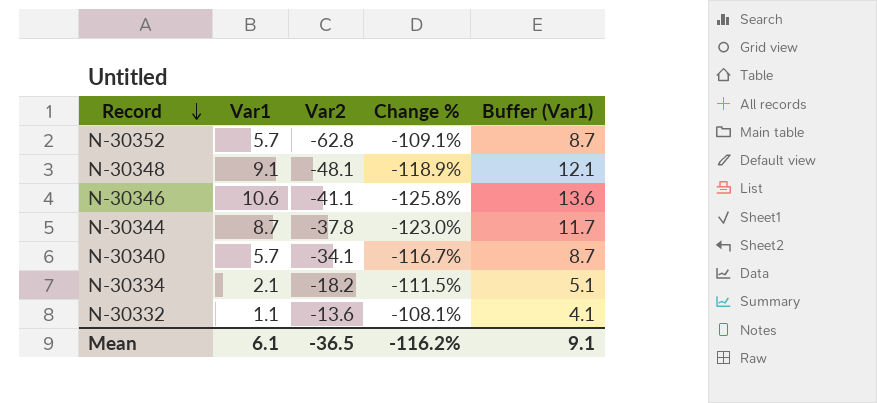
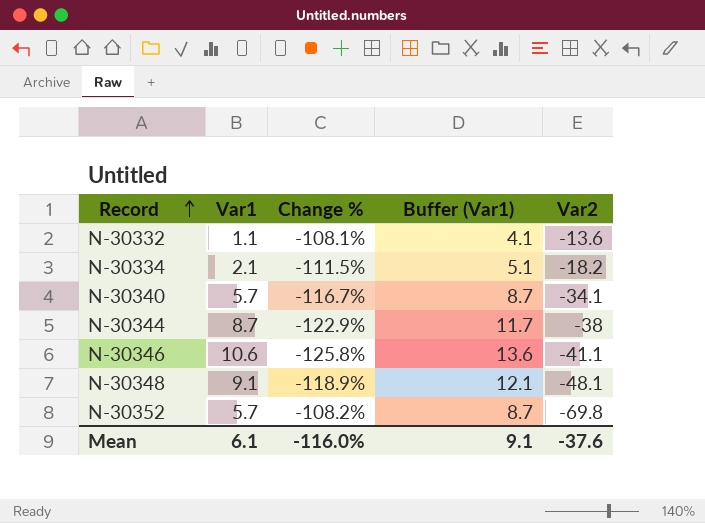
row order: Record descending -> Record ascending
column Var2 | position: 3 -> 5
N-30344 | Change %: -123.0% -> -122.9%
N-30344 | Var2: -37.8 -> -38
N-30352 | Change %: -109.1% -> -108.2%
N-30352 | Var2: -62.8 -> -69.8
Mean | Change %: -116.2% -> -116.0%
Mean | Var2: -36.5 -> -37.6

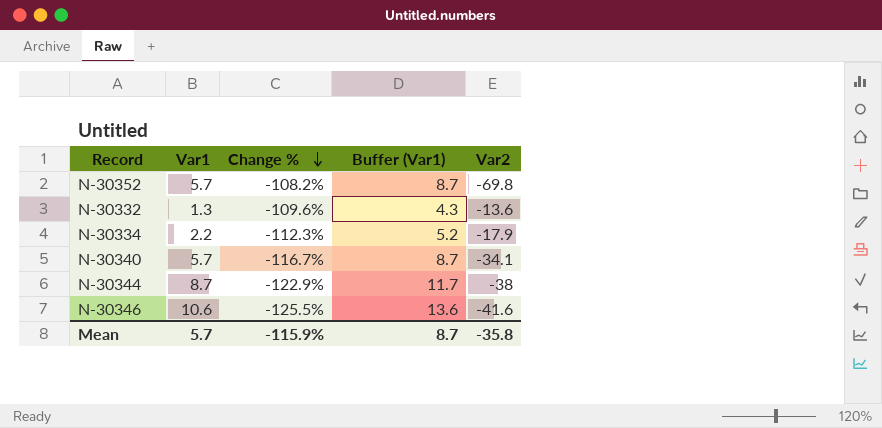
row order: Record ascending -> Change % descending
row N-30348: 9.1 | -118.9% | 12.1 | -48.1 -> none
N-30332 | Var1: 1.1 -> 1.3
N-30332 | Change %: -108.1% -> -109.6%
N-30332 | Buffer (Var1): 4.1 -> 4.3
N-30334 | Var1: 2.1 -> 2.2
N-30334 | Change %: -111.5% -> -112.3%
N-30334 | Buffer (Var1): 5.1 -> 5.2
N-30334 | Var2: -18.2 -> -17.9
N-30346 | Change %: -125.8% -> -125.5%
N-30346 | Var2: -41.1 -> -41.6
Mean | Var1: 6.1 -> 5.7
Mean | Change %: -116.0% -> -115.9%
Mean | Buffer (Var1): 9.1 -> 8.7
Mean | Var2: -37.6 -> -35.8

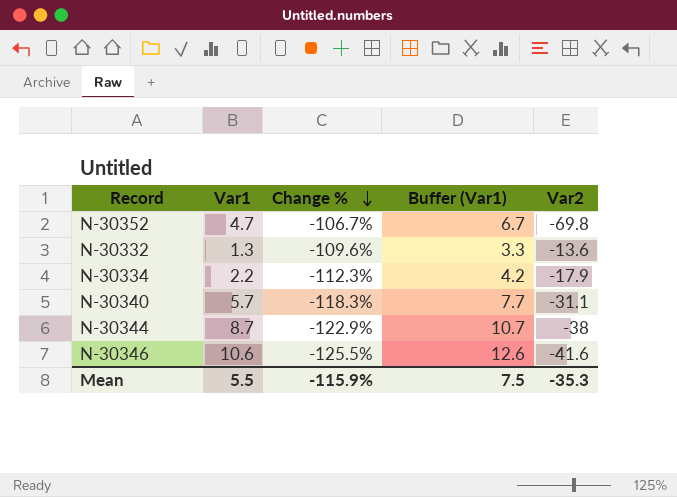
column Buffer (Var1) | formula: [Var1] + 3 -> [Var1] + 2
N-30352 | Var1: 5.7 -> 4.7
N-30352 | Change %: -108.2% -> -106.7%
N-30340 | Change %: -116.7% -> -118.3%
N-30340 | Var2: -34.1 -> -31.1
Mean | Var1: 5.7 -> 5.5
Mean | Buffer (Var1): 8.7 -> 7.5
Mean | Var2: -35.8 -> -35.3

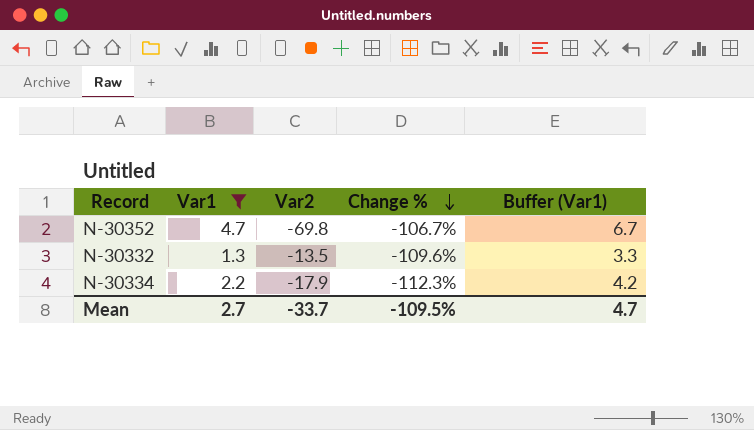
filter: none -> Var1 <= 4.7
column Var2 | position: 5 -> 3
N-30332 | Var2: -13.6 -> -13.5
Mean | Var1: 5.5 -> 2.7
Mean | Var2: -35.3 -> -33.7
Mean | Change %: -115.9% -> -109.5%
Mean | Buffer (Var1): 7.5 -> 4.7

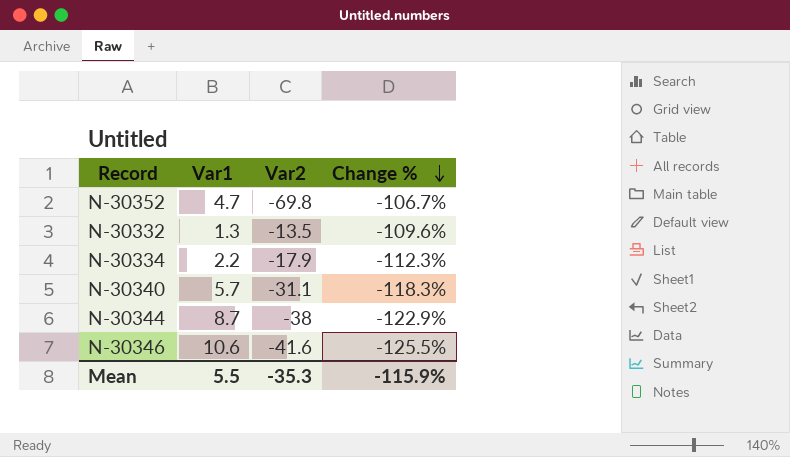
filter: Var1 <= 4.7 -> none
column Buffer (Var1) | formula: [Var1] + 2 -> none
Mean | Var1: 2.7 -> 5.5
Mean | Var2: -33.7 -> -35.3
Mean | Change %: -109.5% -> -115.9%

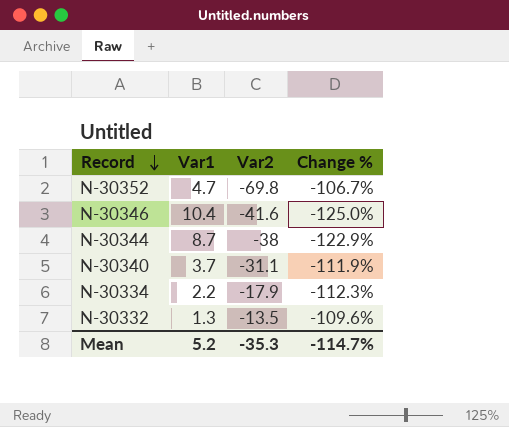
row order: Change % descending -> Record descending
N-30346 | Var1: 10.6 -> 10.4
N-30346 | Change %: -125.5% -> -125.0%
N-30340 | Var1: 5.7 -> 3.7
N-30340 | Change %: -118.3% -> -111.9%
Mean | Var1: 5.5 -> 5.2
Mean | Change %: -115.9% -> -114.7%

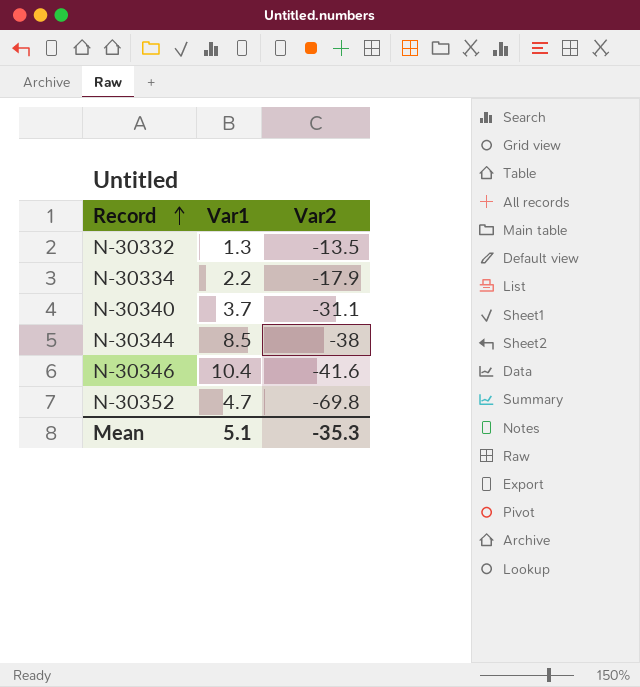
row order: Record descending -> Record ascending
column Change % | formula: ([Var1] - [Var2]) / [Var2] -> none
N-30344 | Var1: 8.7 -> 8.5
Mean | Var1: 5.2 -> 5.1

